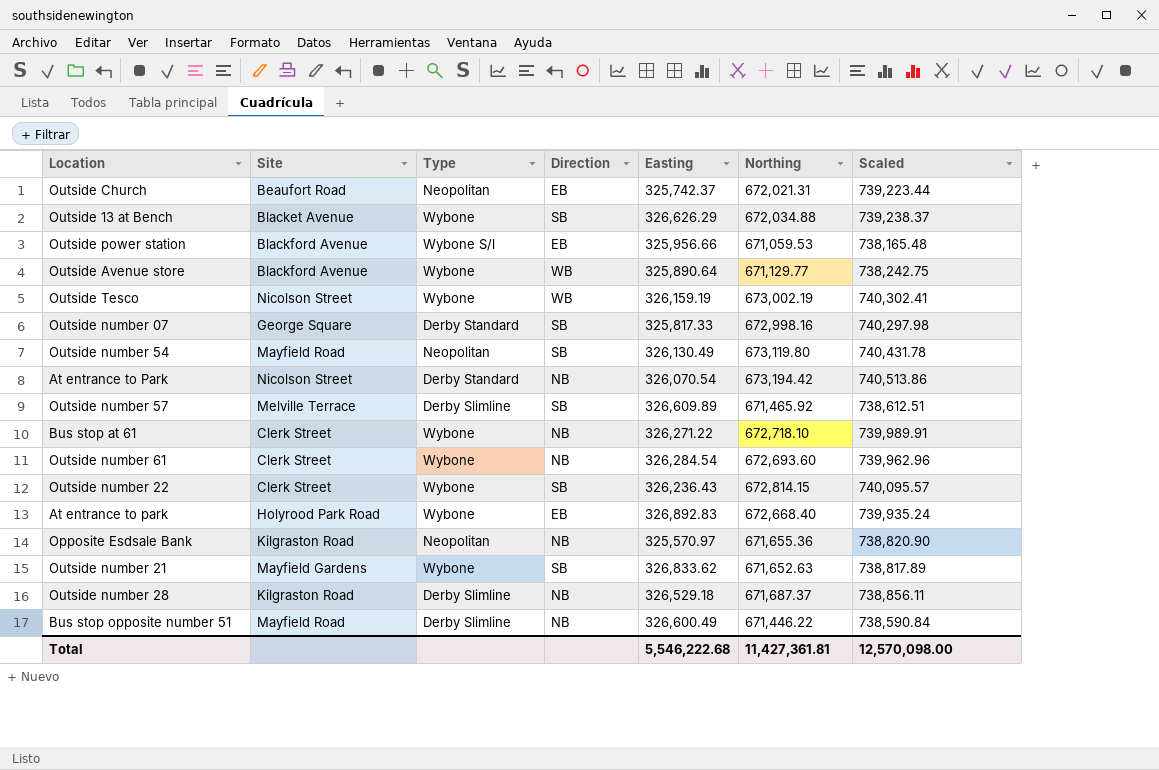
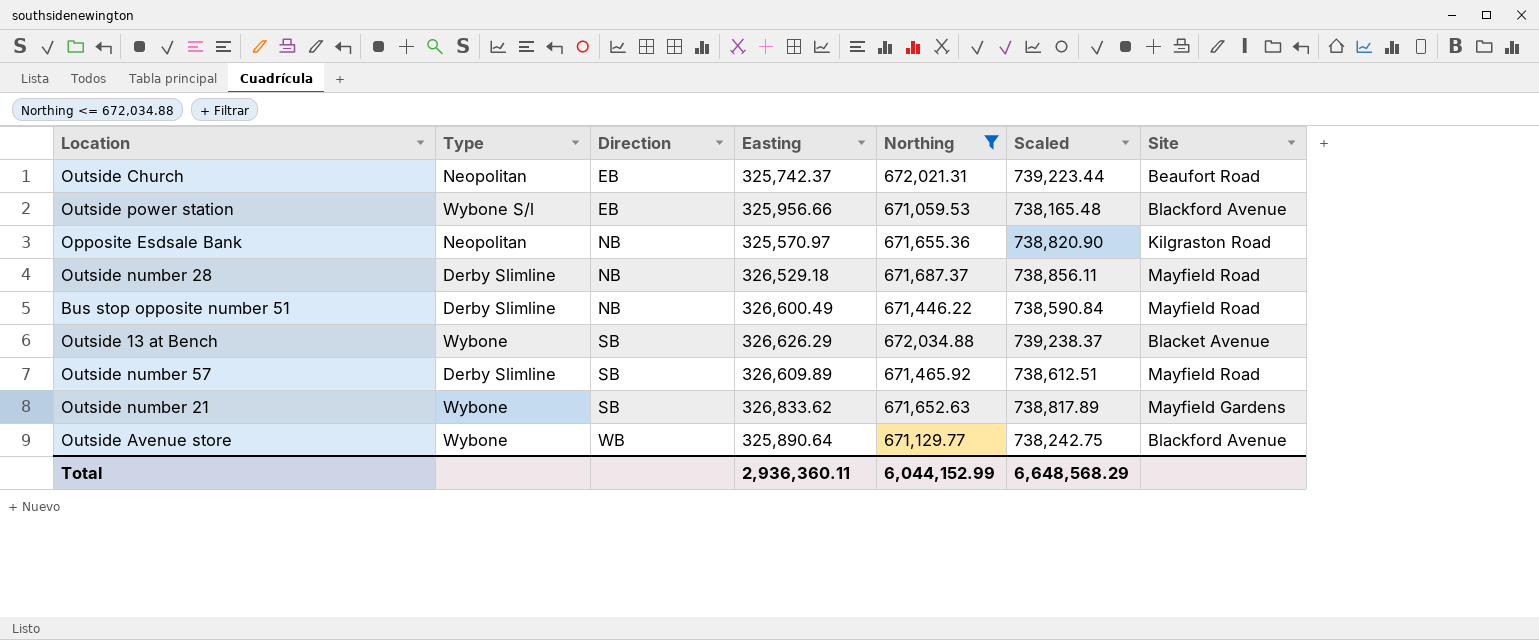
filter: none -> Northing <= 672,034.88
row order: none -> Direction ascending
column Site | position: 2 -> 7
Outside number 28 | Site: Kilgraston Road -> Mayfield Road
Outside number 57 | Site: Melville Terrace -> Mayfield Road
Total | Easting: 5,546,222.68 -> 2,936,360.11
Total | Northing: 11,427,361.81 -> 6,044,152.99
Total | Scaled: 12,570,098.00 -> 6,648,568.29

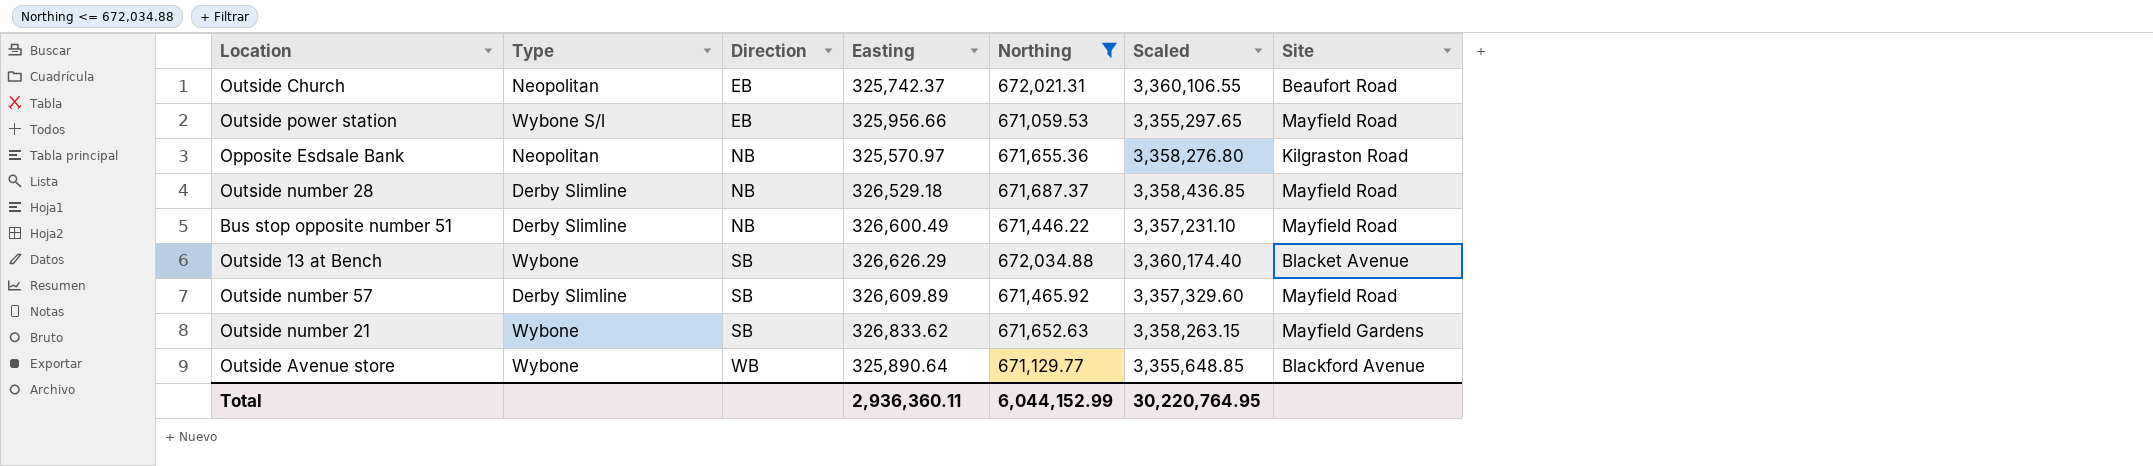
column Scaled | formula: [Northing] * 1.1 -> [Northing] * 5
Outside power station | Site: Blackford Avenue -> Mayfield Road
Total | Scaled: 6,648,568.29 -> 30,220,764.95

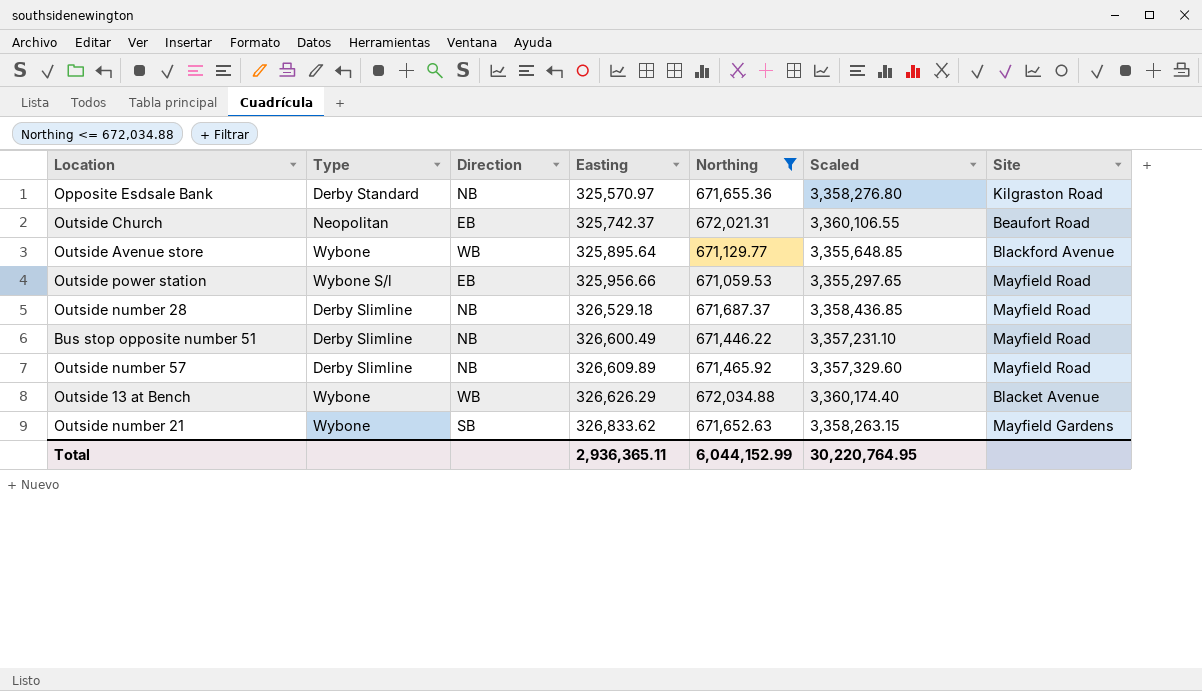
row order: Direction ascending -> Easting ascending
Opposite Esdsale Bank | Type: Neopolitan -> Derby Standard
Outside Avenue store | Easting: 325,890.64 -> 325,895.64
Outside number 57 | Direction: SB -> NB
Outside 13 at Bench | Direction: SB -> WB
Total | Easting: 2,936,360.11 -> 2,936,365.11

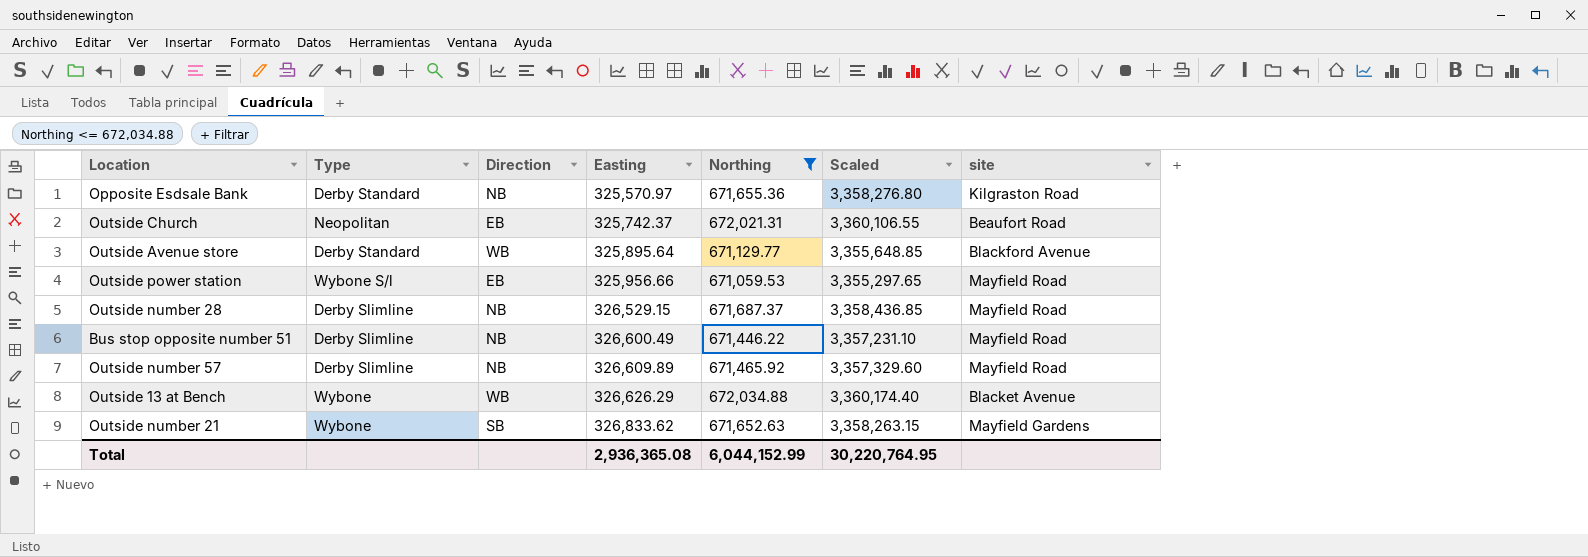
column name: Site -> site
Outside Avenue store | Type: Wybone -> Derby Standard
Outside number 28 | Easting: 326,529.18 -> 326,529.15
Total | Easting: 2,936,365.11 -> 2,936,365.08

